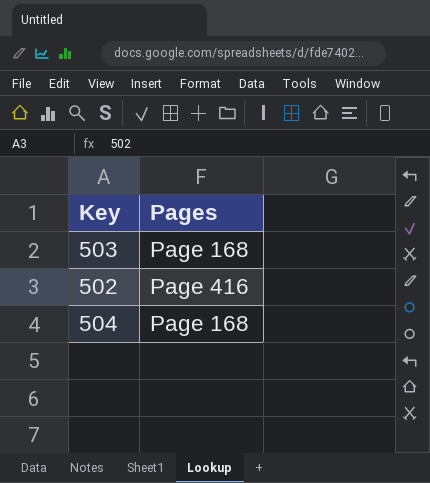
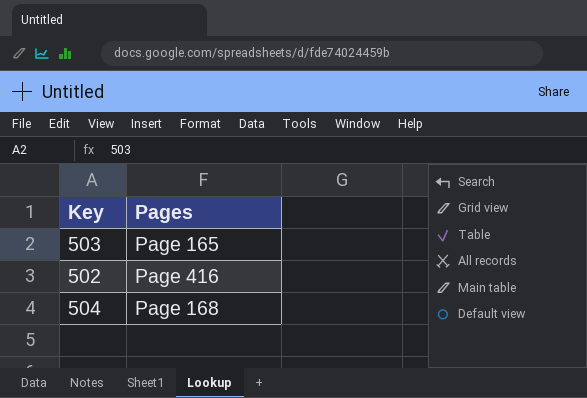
503 | Pages: Page 168 -> Page 165

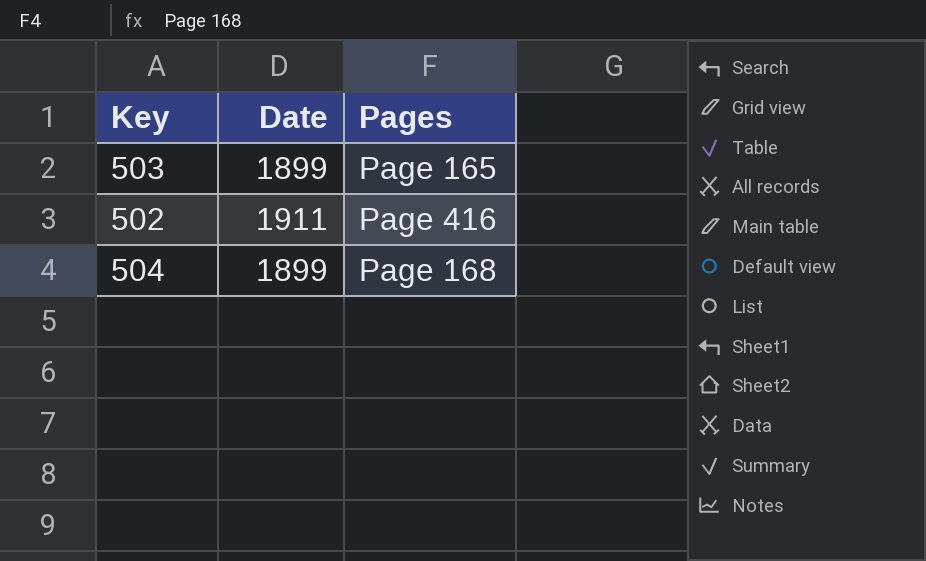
column Date | position: none -> 2

